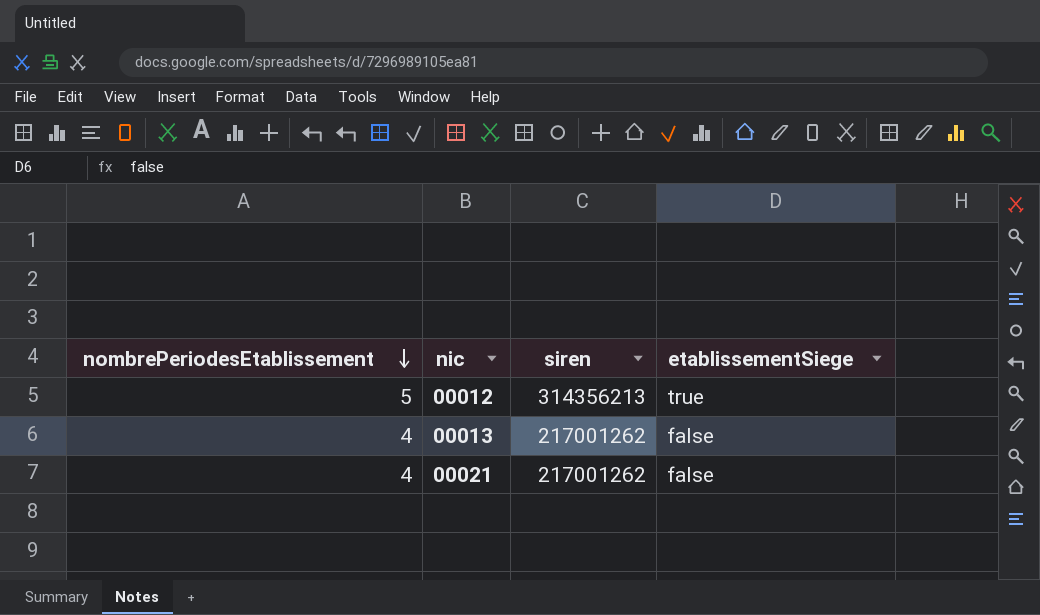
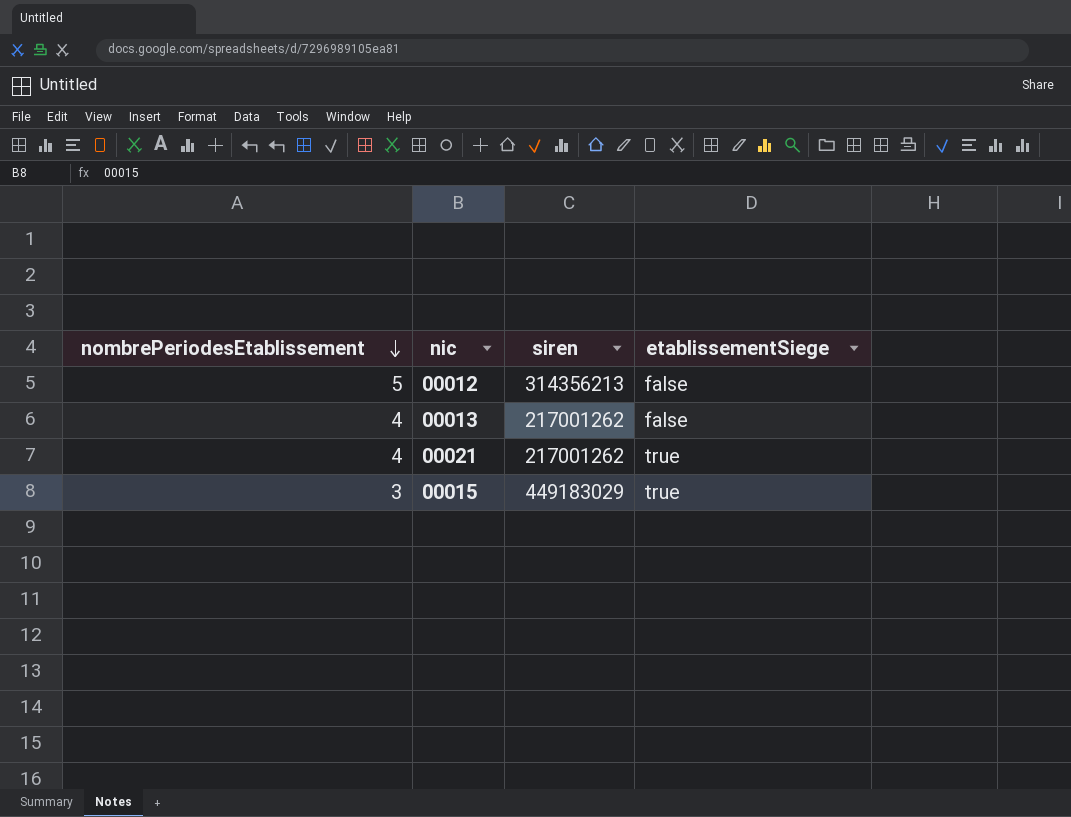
00012 | etablissementSiege: true -> false
00021 | etablissementSiege: false -> true
row 00015: none -> 3 | 449183029 | true

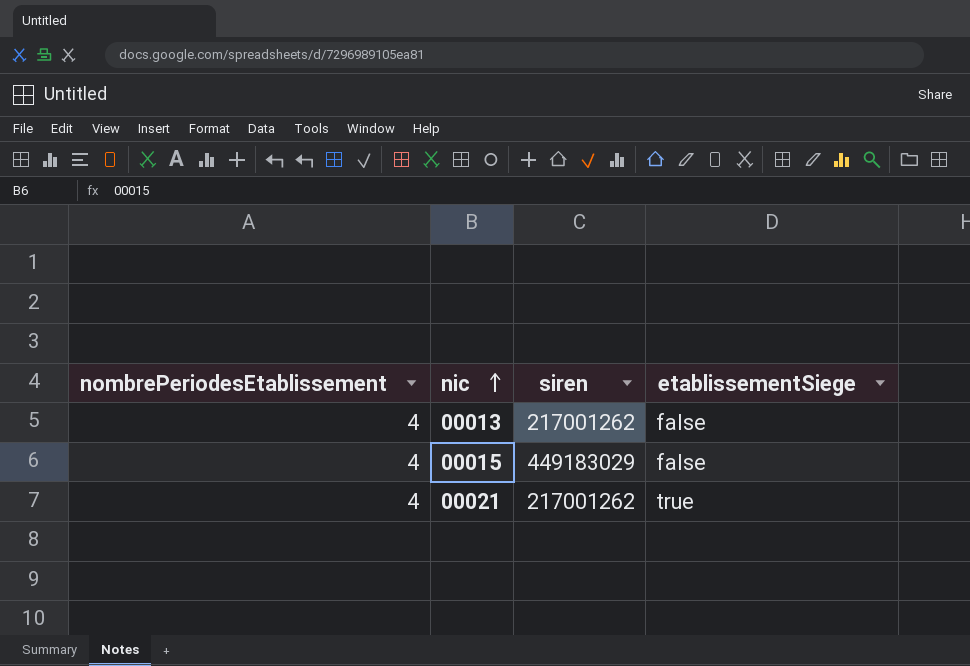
row order: nombrePeriodesEtablissement descending -> nic ascending
row 00012: 5 | 314356213 | false -> none
00015 | nombrePeriodesEtablissement: 3 -> 4
00015 | etablissementSiege: true -> false

